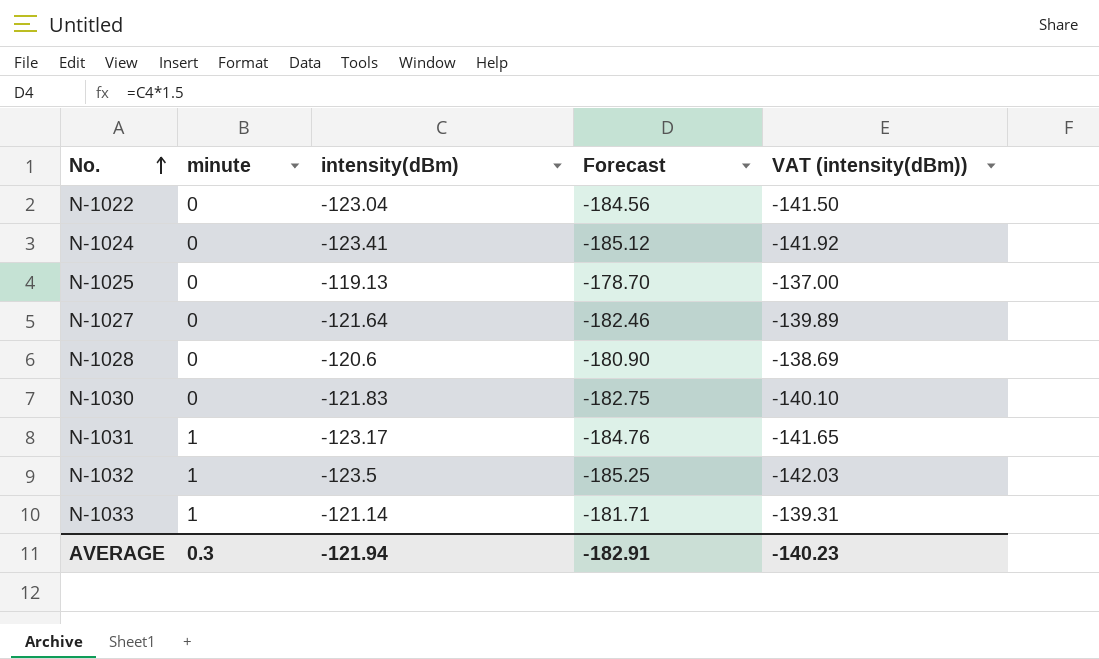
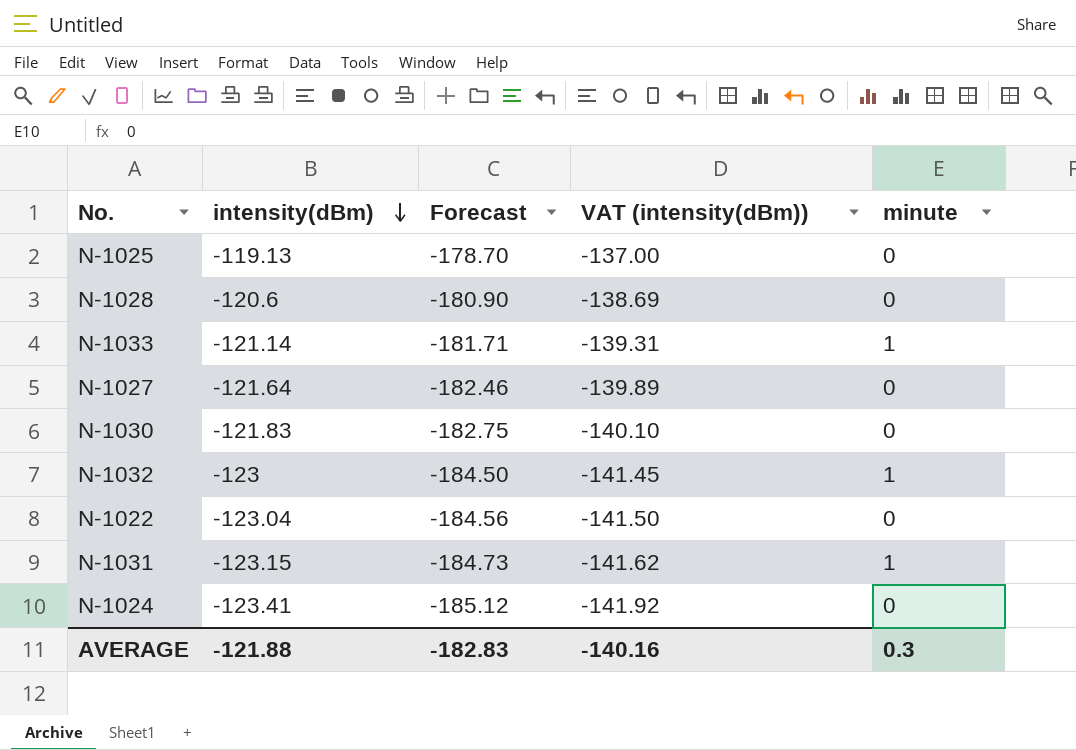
row order: No. ascending -> intensity(dBm) descending
column minute | position: 2 -> 5
N-1032 | intensity(dBm): -123.5 -> -123
N-1032 | Forecast: -185.25 -> -184.50
N-1032 | VAT (intensity(dBm)): -142.03 -> -141.45
N-1031 | intensity(dBm): -123.17 -> -123.15
N-1031 | Forecast: -184.76 -> -184.73
N-1031 | VAT (intensity(dBm)): -141.65 -> -141.62
AVERAGE | intensity(dBm): -121.94 -> -121.88
AVERAGE | Forecast: -182.91 -> -182.83
AVERAGE | VAT (intensity(dBm)): -140.23 -> -140.16

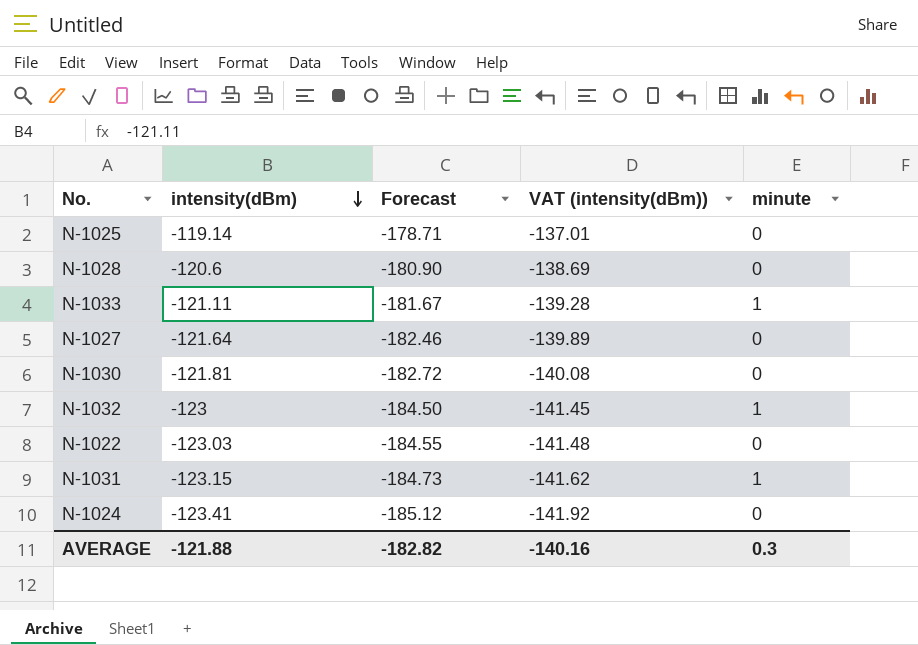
N-1025 | intensity(dBm): -119.13 -> -119.14
N-1025 | Forecast: -178.70 -> -178.71
N-1025 | VAT (intensity(dBm)): -137.00 -> -137.01
N-1033 | intensity(dBm): -121.14 -> -121.11
N-1033 | Forecast: -181.71 -> -181.67
N-1033 | VAT (intensity(dBm)): -139.31 -> -139.28
N-1030 | intensity(dBm): -121.83 -> -121.81
N-1030 | Forecast: -182.75 -> -182.72
N-1030 | VAT (intensity(dBm)): -140.10 -> -140.08
N-1022 | intensity(dBm): -123.04 -> -123.03
N-1022 | Forecast: -184.56 -> -184.55
N-1022 | VAT (intensity(dBm)): -141.50 -> -141.48
AVERAGE | Forecast: -182.83 -> -182.82

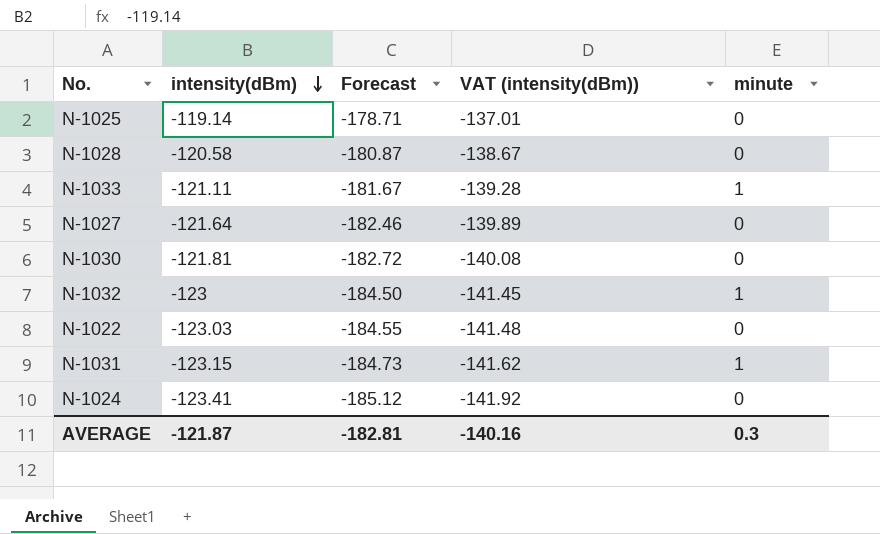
N-1028 | intensity(dBm): -120.6 -> -120.58
N-1028 | Forecast: -180.90 -> -180.87
N-1028 | VAT (intensity(dBm)): -138.69 -> -138.67
AVERAGE | intensity(dBm): -121.88 -> -121.87
AVERAGE | Forecast: -182.82 -> -182.81

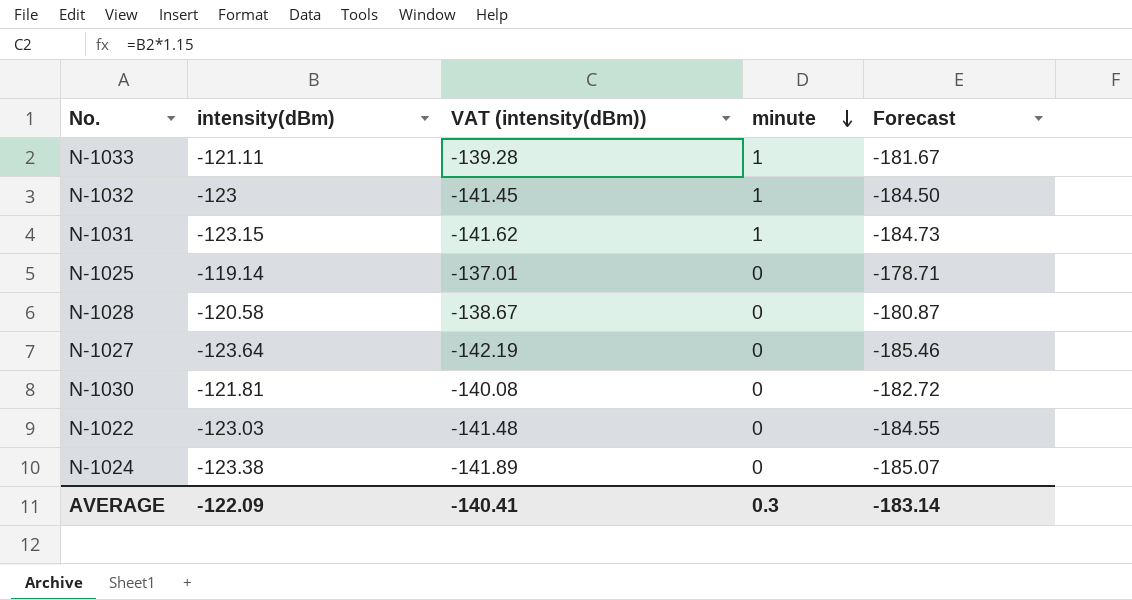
row order: intensity(dBm) descending -> minute descending
column Forecast | position: 3 -> 5
N-1027 | intensity(dBm): -121.64 -> -123.64
N-1027 | VAT (intensity(dBm)): -139.89 -> -142.19
N-1027 | Forecast: -182.46 -> -185.46
N-1024 | intensity(dBm): -123.41 -> -123.38
N-1024 | VAT (intensity(dBm)): -141.92 -> -141.89
N-1024 | Forecast: -185.12 -> -185.07
AVERAGE | intensity(dBm): -121.87 -> -122.09
AVERAGE | VAT (intensity(dBm)): -140.16 -> -140.41
AVERAGE | Forecast: -182.81 -> -183.14

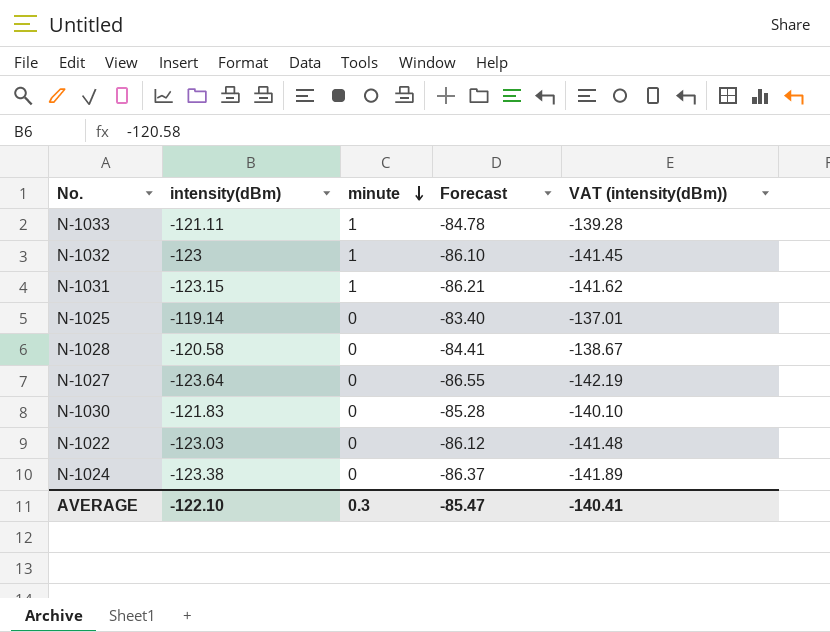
column Forecast | formula: [intensity(dBm)] * 1.5 -> [intensity(dBm)] * 0.7
column VAT (intensity(dBm)) | position: 3 -> 5
N-1030 | intensity(dBm): -121.81 -> -121.83
N-1030 | VAT (intensity(dBm)): -140.08 -> -140.10
AVERAGE | intensity(dBm): -122.09 -> -122.10
AVERAGE | Forecast: -183.14 -> -85.47

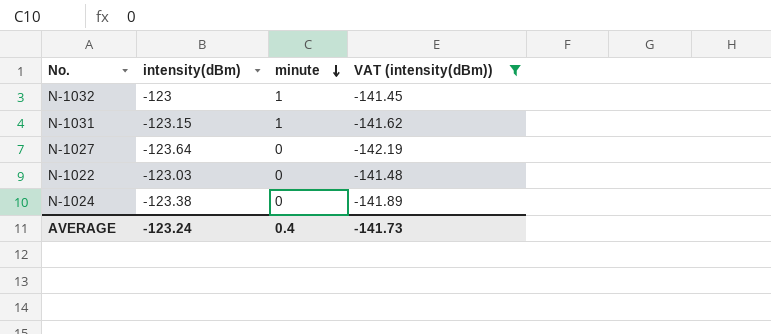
filter: none -> VAT (intensity(dBm)) <= -141.45
column Forecast | formula: [intensity(dBm)] * 0.7 -> none
AVERAGE | intensity(dBm): -122.10 -> -123.24
AVERAGE | minute: 0.3 -> 0.4
AVERAGE | VAT (intensity(dBm)): -140.41 -> -141.73

